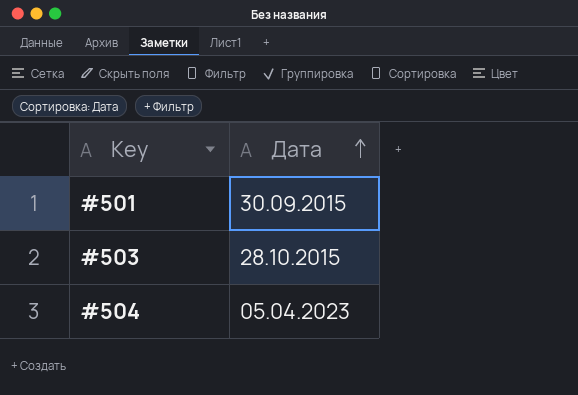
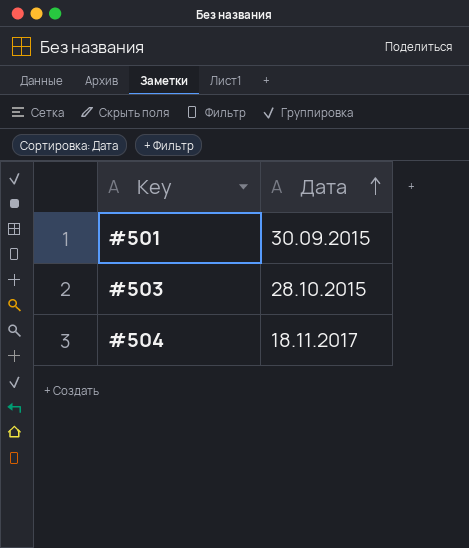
#504 | Дата: 05.04.2023 -> 18.11.2017

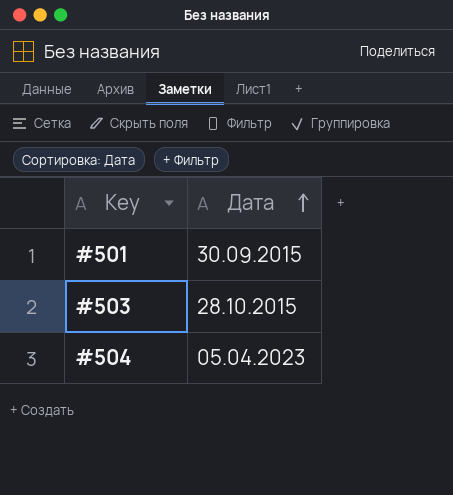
#504 | Дата: 18.11.2017 -> 05.04.2023

